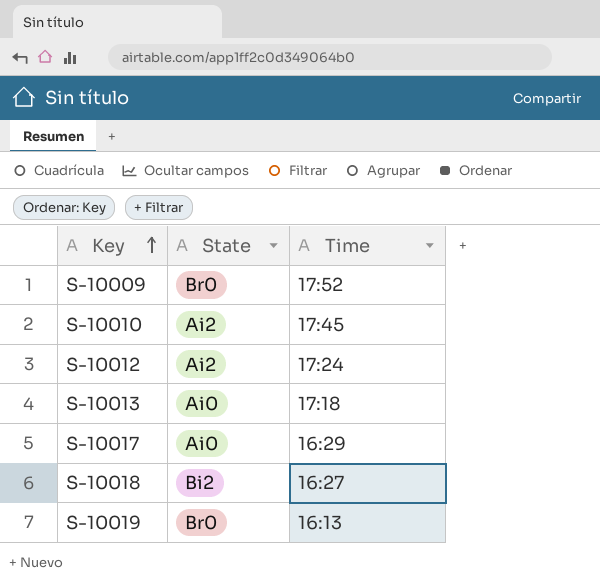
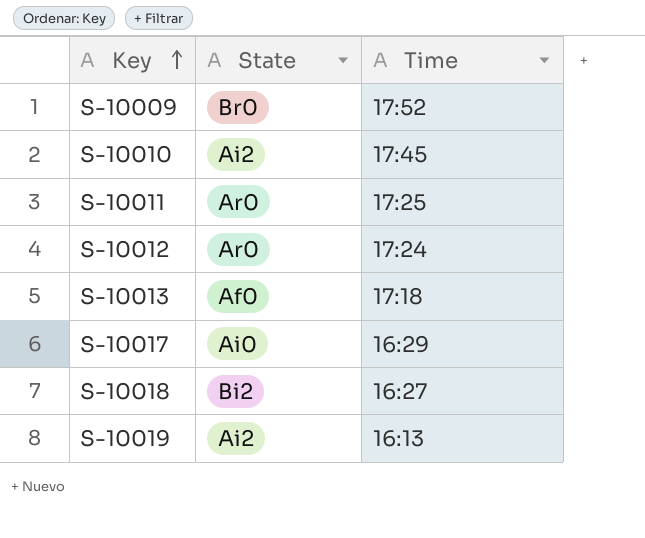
row S-10011: none -> Ar0 | 17:25
S-10012 | State: Ai2 -> Ar0
S-10013 | State: Ai0 -> Af0
S-10019 | State: Br0 -> Ai2

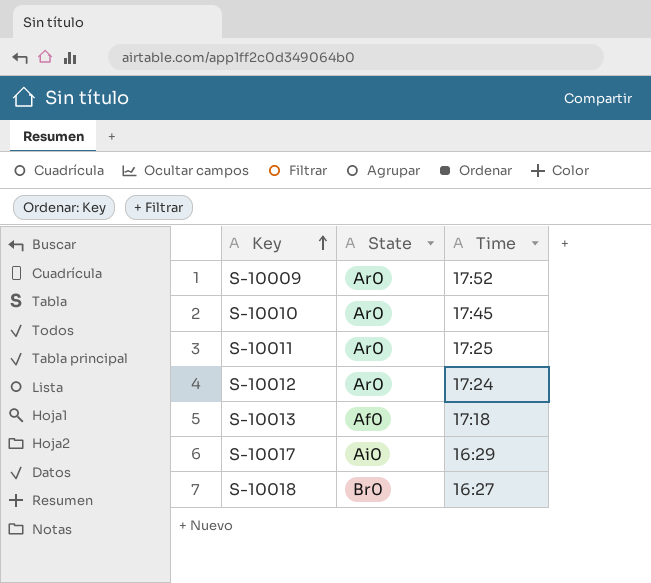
row S-10019: Ai2 | 16:13 -> none
S-10009 | State: Br0 -> Ar0
S-10010 | State: Ai2 -> Ar0
S-10018 | State: Bi2 -> Br0

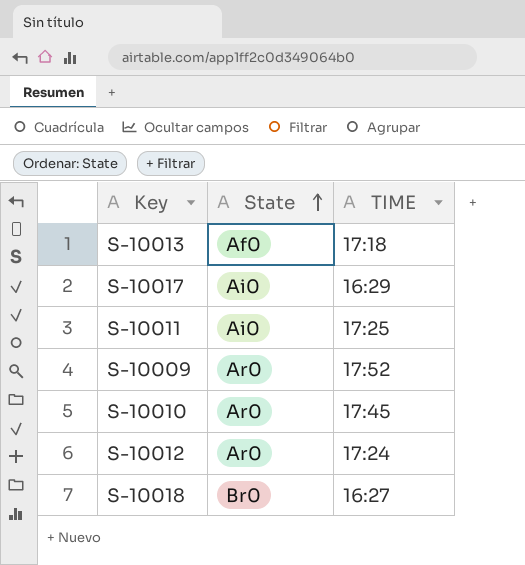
row order: Key ascending -> State ascending
column name: Time -> TIME
S-10011 | State: Ar0 -> Ai0

